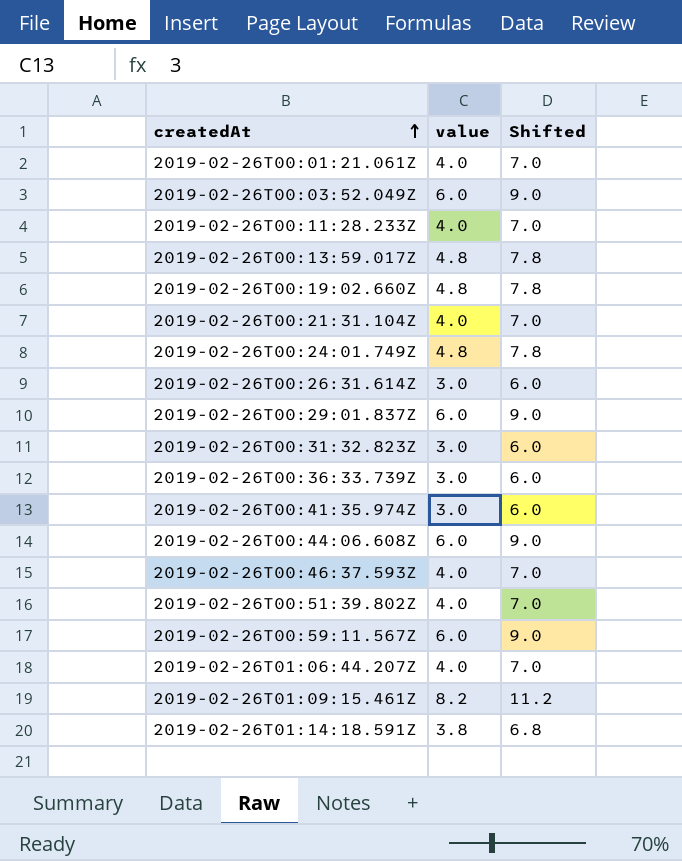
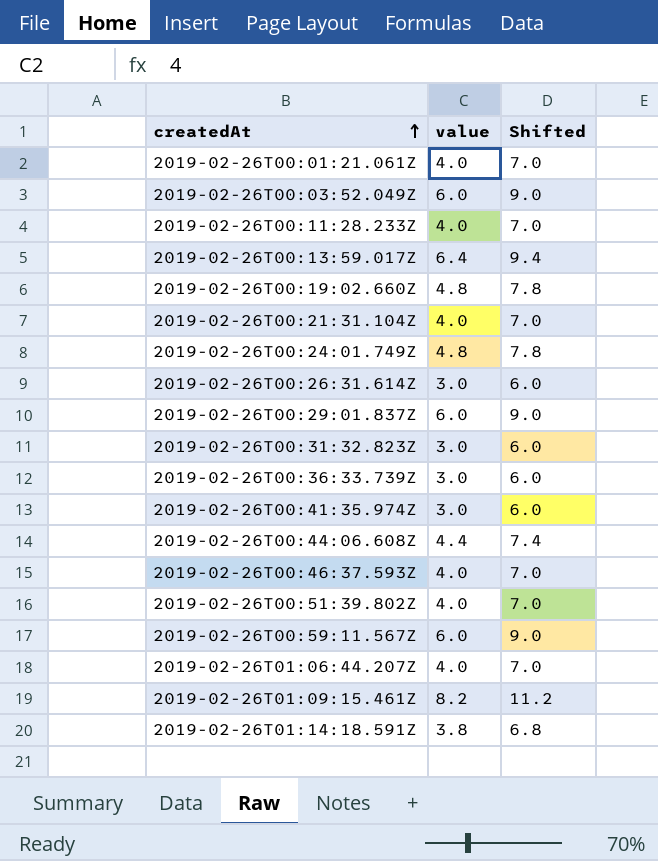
2019-02-26T00:13:59.017Z | value: 4.8 -> 6.4
2019-02-26T00:13:59.017Z | Shifted: 7.8 -> 9.4
2019-02-26T00:44:06.608Z | value: 6.0 -> 4.4
2019-02-26T00:44:06.608Z | Shifted: 9.0 -> 7.4

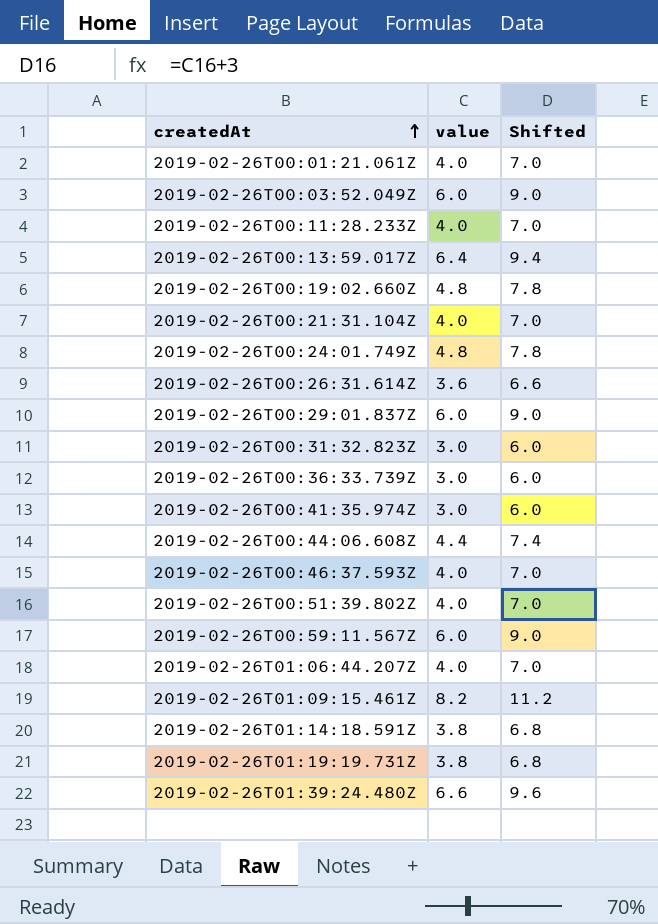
2019-02-26T00:26:31.614Z | value: 3.0 -> 3.6
2019-02-26T00:26:31.614Z | Shifted: 6.0 -> 6.6
row 2019-02-26T01:19:19.731Z: none -> 3.8 | 6.8
row 2019-02-26T01:39:24.480Z: none -> 6.6 | 9.6

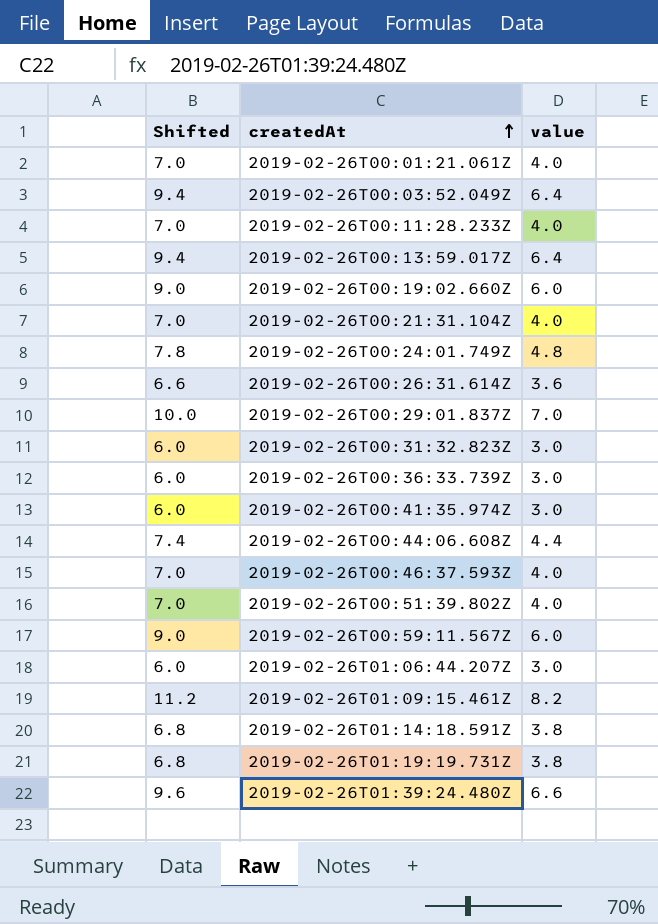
column Shifted | position: 3 -> 1
2019-02-26T00:03:52.049Z | Shifted: 9.0 -> 9.4
2019-02-26T00:03:52.049Z | value: 6.0 -> 6.4
2019-02-26T00:19:02.660Z | Shifted: 7.8 -> 9.0
2019-02-26T00:19:02.660Z | value: 4.8 -> 6.0
2019-02-26T00:29:01.837Z | Shifted: 9.0 -> 10.0
2019-02-26T00:29:01.837Z | value: 6.0 -> 7.0
2019-02-26T01:06:44.207Z | Shifted: 7.0 -> 6.0
2019-02-26T01:06:44.207Z | value: 4.0 -> 3.0

